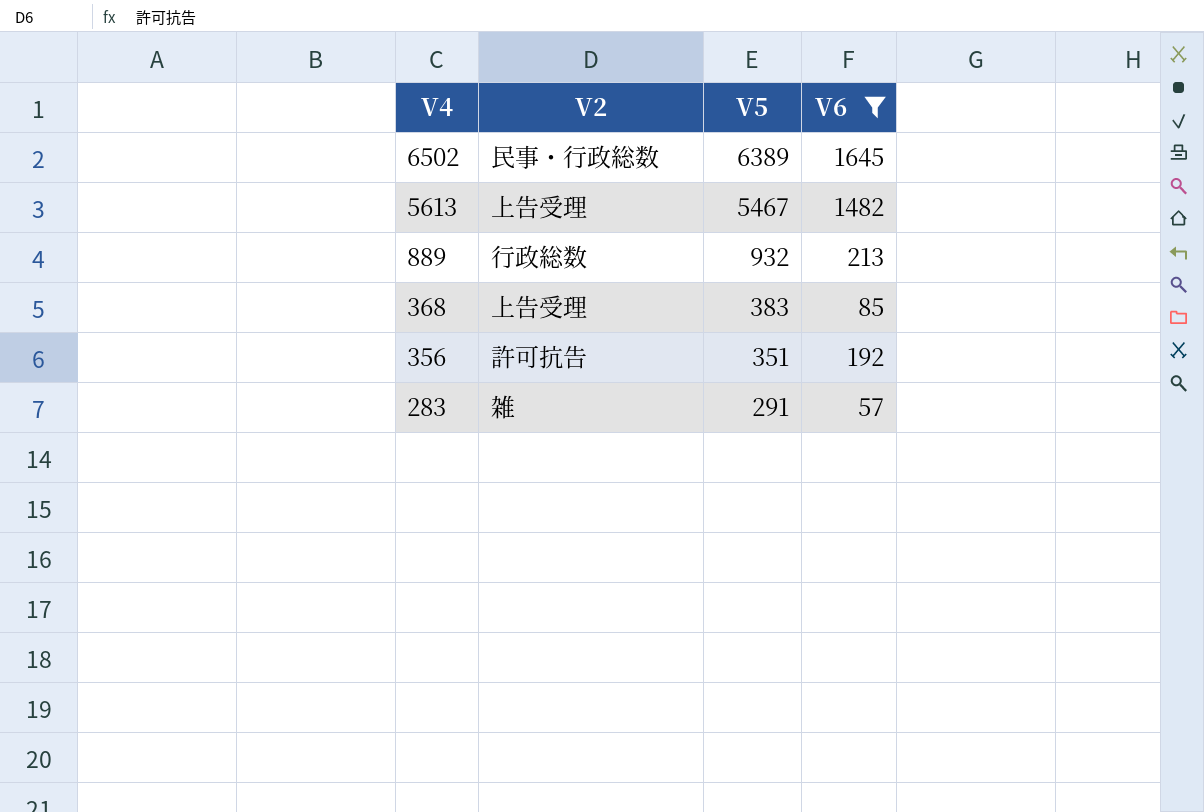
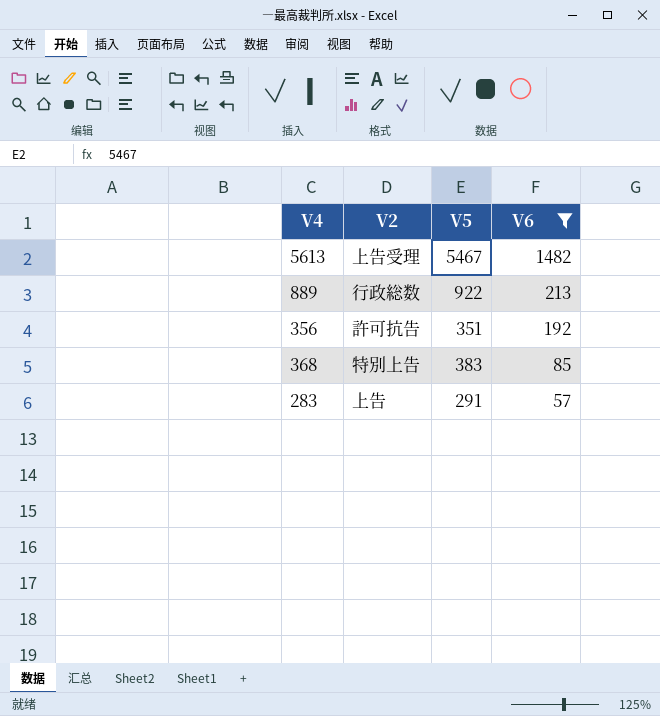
row order: V4 descending -> V6 descending
row 6502: 民事・行政総数 | 6389 | 1645 -> none
889 | V5: 932 -> 922
368 | V2: 上告受理 -> 特別上告
283 | V2: 雑 -> 上告

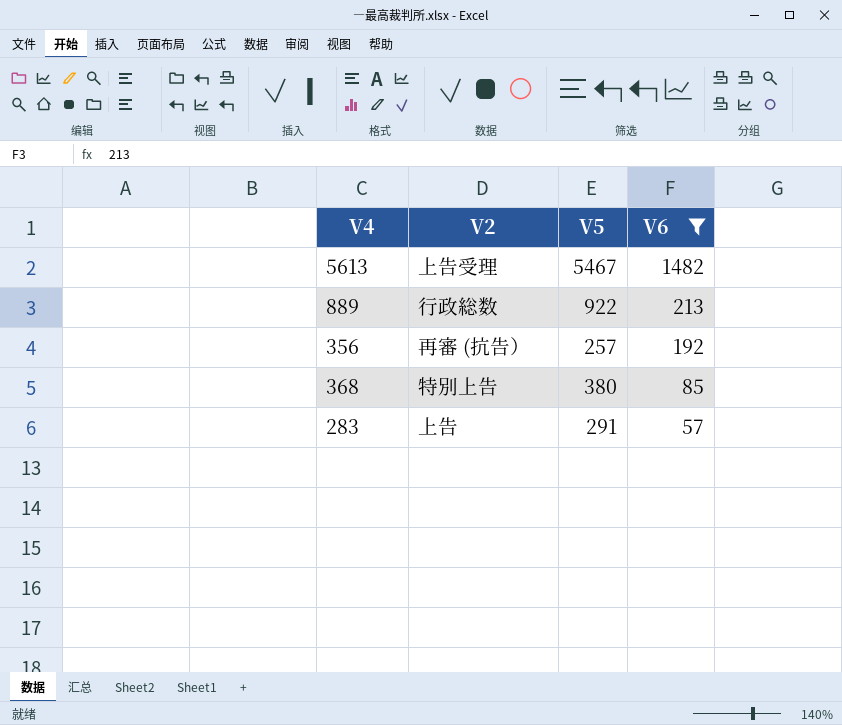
356 | V2: 許可抗告 -> 再審 (抗告）
356 | V5: 351 -> 257
368 | V5: 383 -> 380

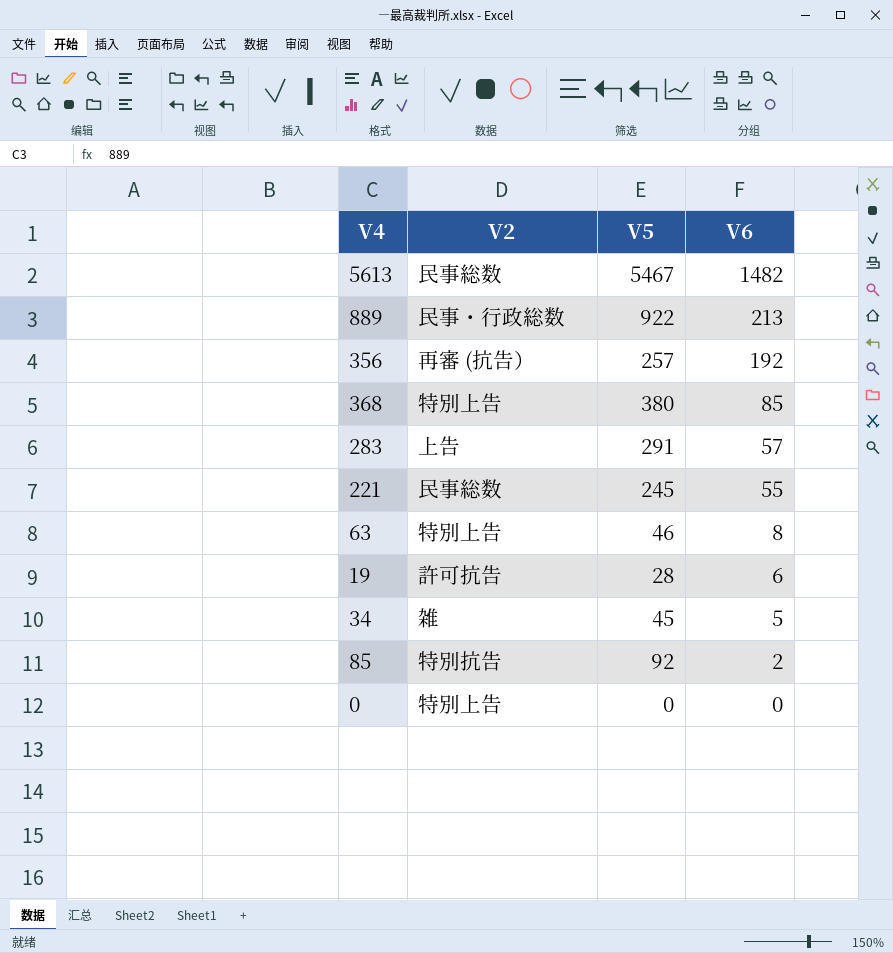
filter: V6 >= 57 -> none
5613 | V2: 上告受理 -> 民事総数
889 | V2: 行政総数 -> 民事・行政総数

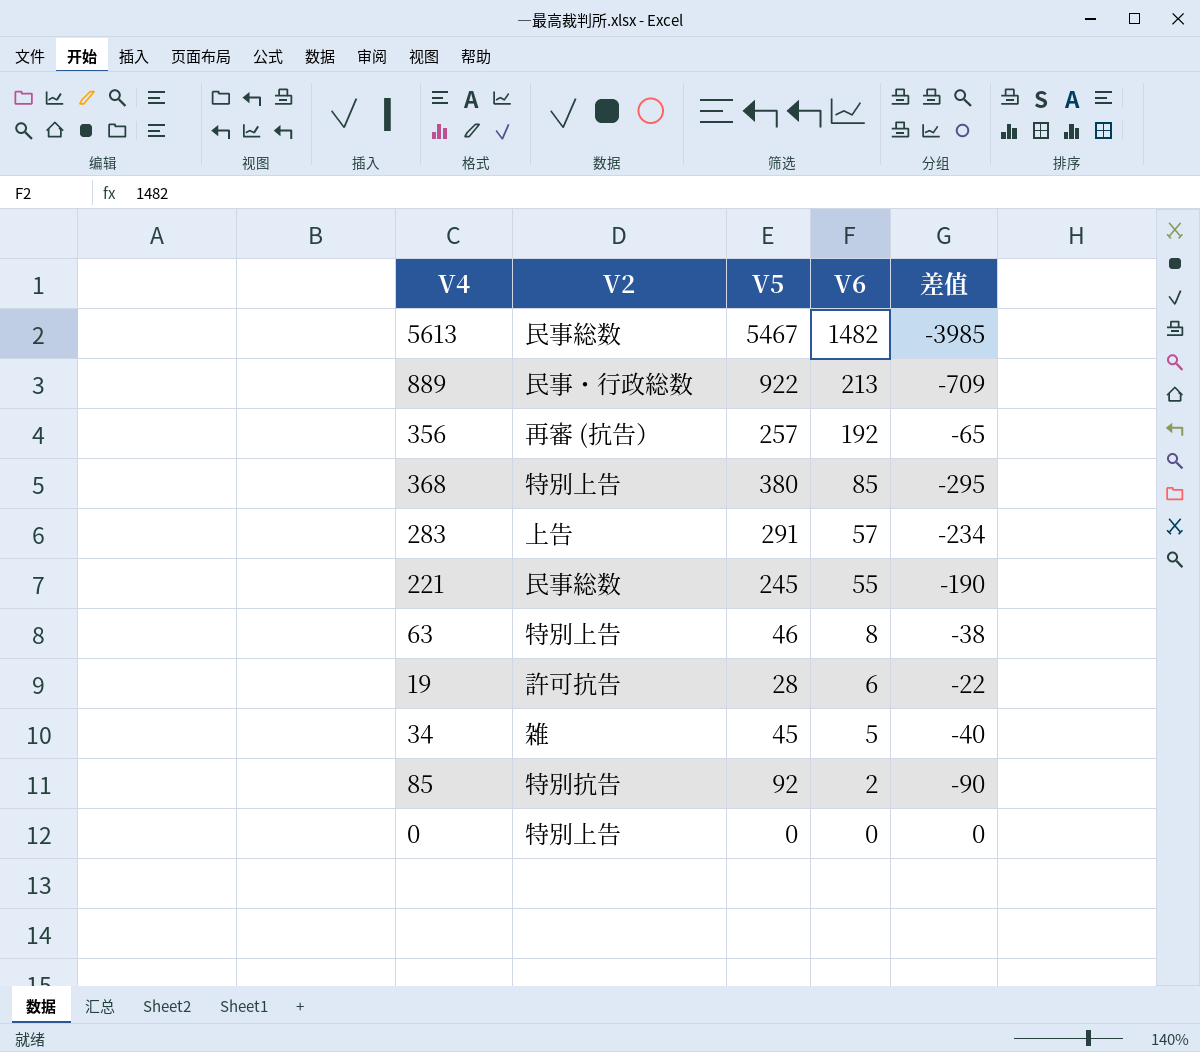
column 差值 | formula: none -> [V6] - [V5]

